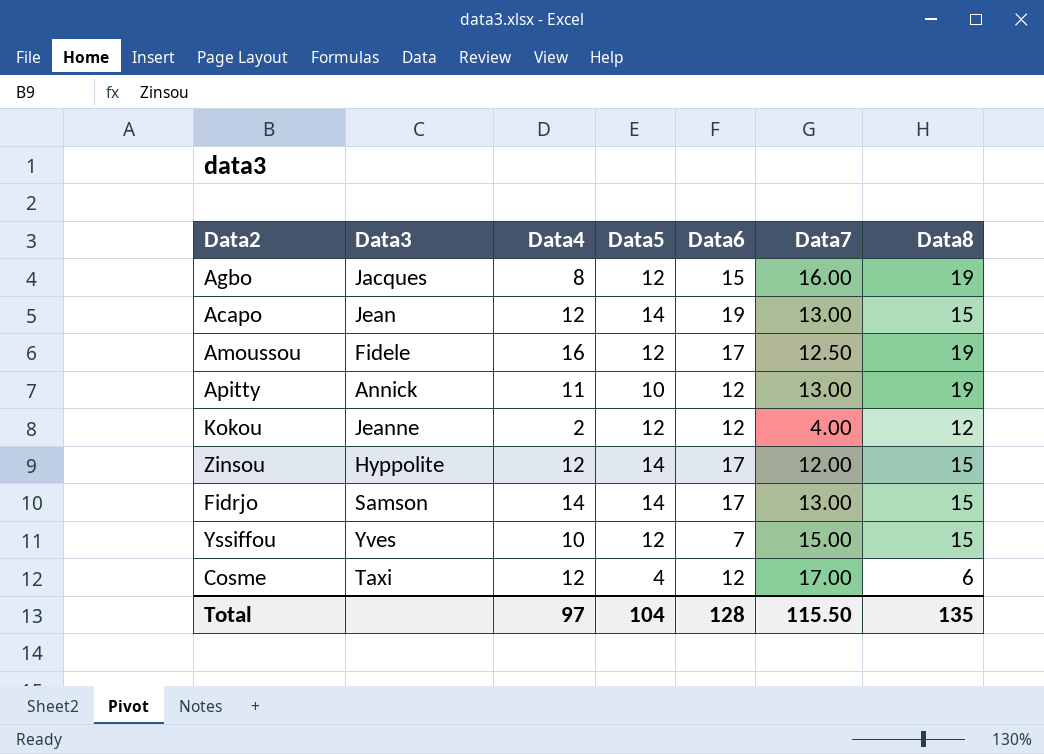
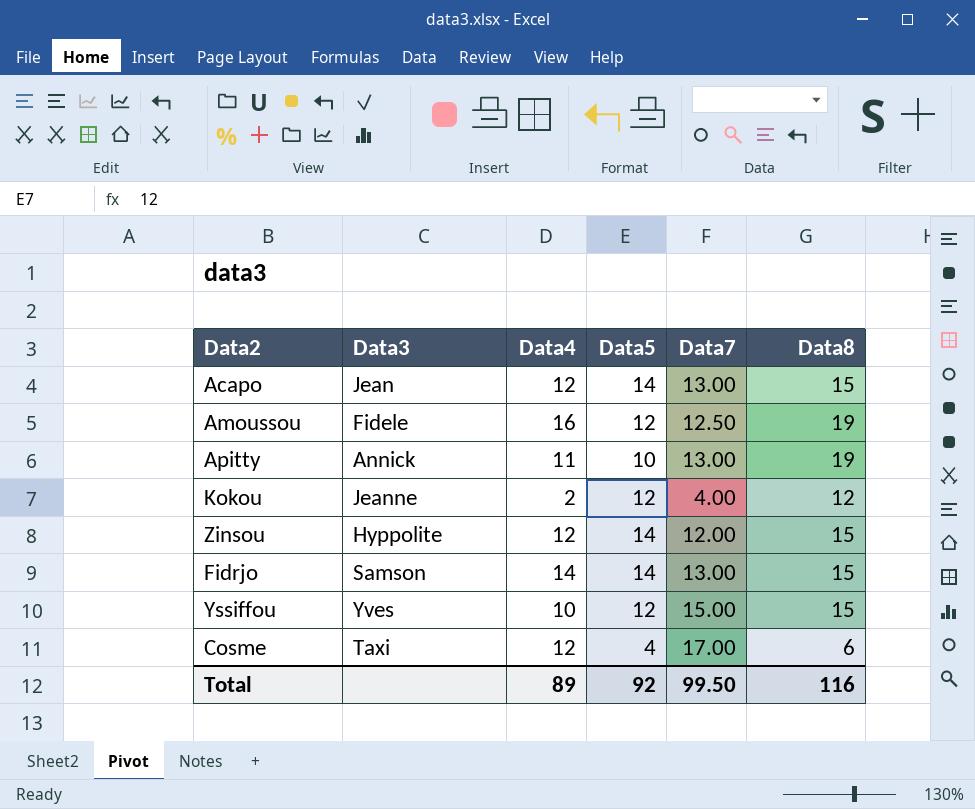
column Data6 | position: 5 -> none
row Agbo: Jacques | 8 | 12 | 15 | 16.00 | 19 -> none
Total | Data4: 97 -> 89
Total | Data5: 104 -> 92
Total | Data7: 115.50 -> 99.50
Total | Data8: 135 -> 116

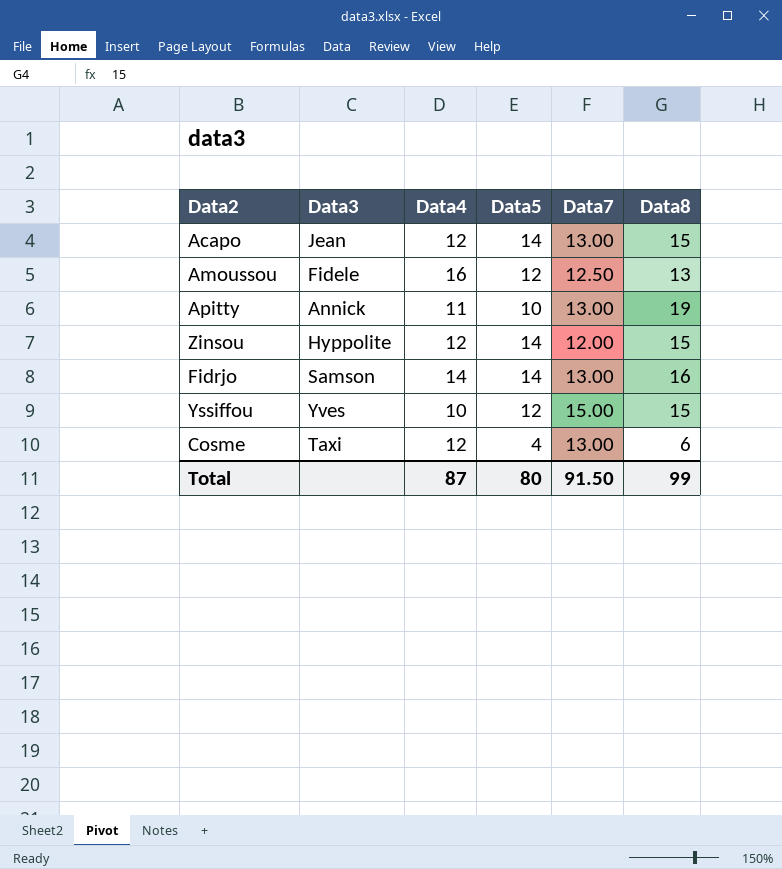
row Kokou: Jeanne | 2 | 12 | 4.00 | 12 -> none
Amoussou | Data8: 19 -> 13
Fidrjo | Data8: 15 -> 16
Cosme | Data7: 17.00 -> 13.00
Total | Data4: 89 -> 87
Total | Data5: 92 -> 80
Total | Data7: 99.50 -> 91.50
Total | Data8: 116 -> 99

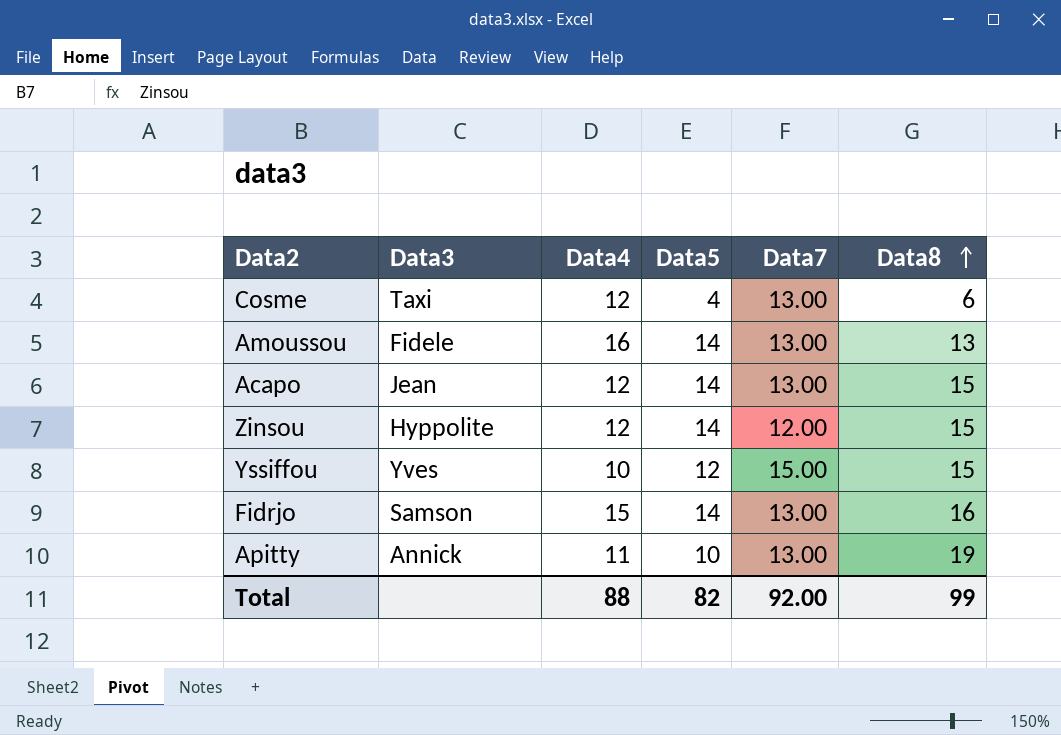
row order: none -> Data8 ascending
Amoussou | Data5: 12 -> 14
Amoussou | Data7: 12.50 -> 13.00
Fidrjo | Data4: 14 -> 15
Total | Data4: 87 -> 88
Total | Data5: 80 -> 82
Total | Data7: 91.50 -> 92.00

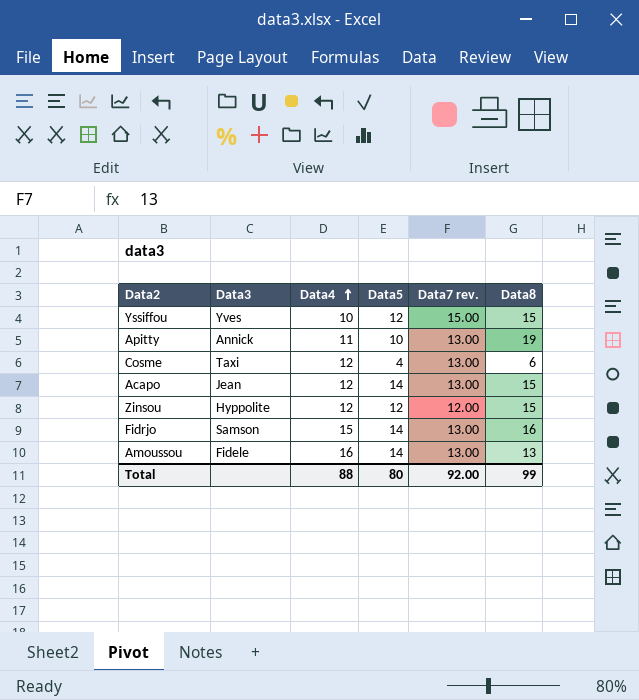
row order: Data8 ascending -> Data4 ascending
column name: Data7 -> Data7 rev.
Zinsou | Data5: 14 -> 12
Total | Data5: 82 -> 80

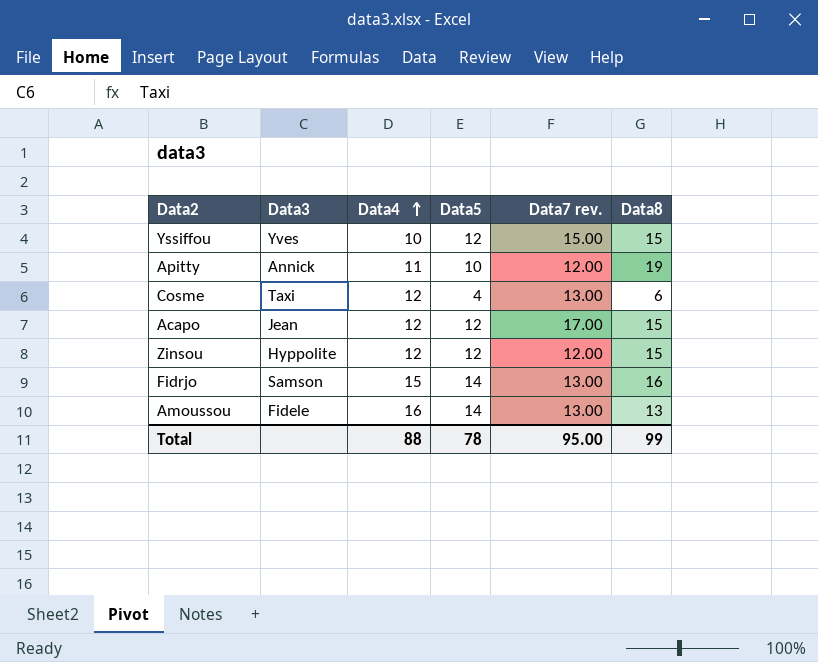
Apitty | Data7 rev.: 13.00 -> 12.00
Acapo | Data5: 14 -> 12
Acapo | Data7 rev.: 13.00 -> 17.00
Total | Data5: 80 -> 78
Total | Data7 rev.: 92.00 -> 95.00

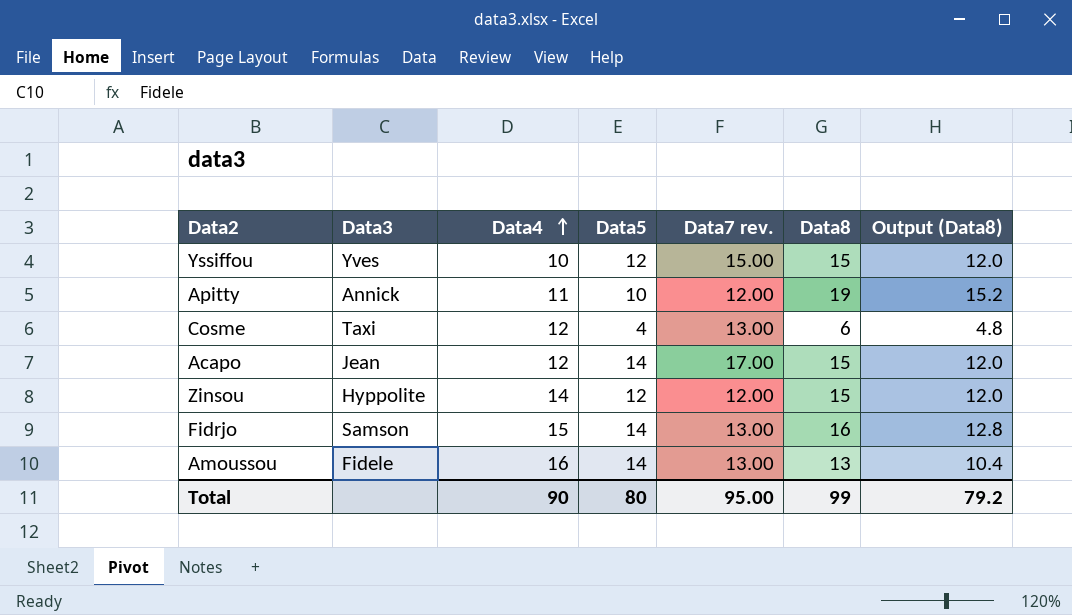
column Output (Data8) | formula: none -> [Data8] * 0.8
Acapo | Data5: 12 -> 14
Zinsou | Data4: 12 -> 14
Total | Data4: 88 -> 90
Total | Data5: 78 -> 80

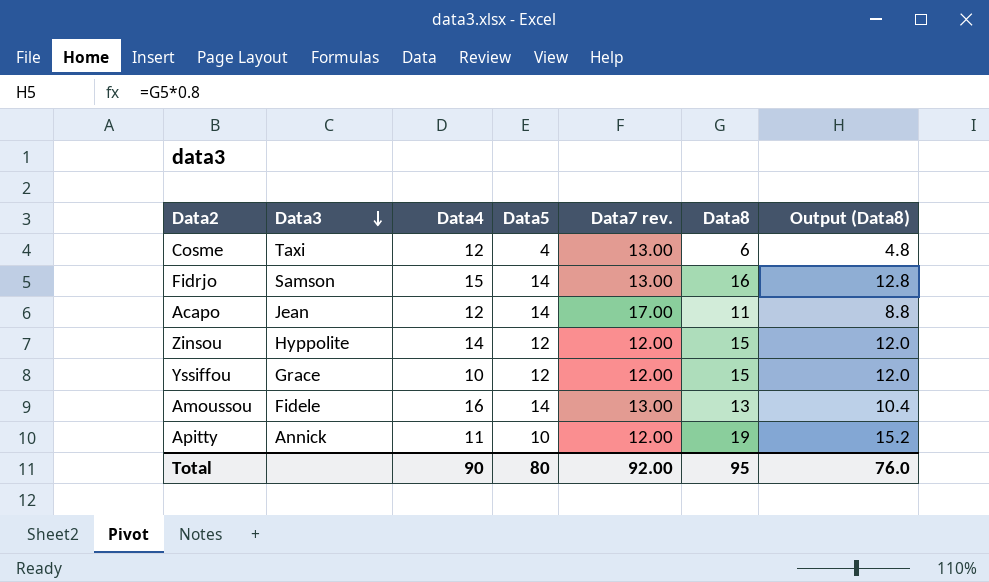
row order: Data4 ascending -> Data3 descending
Acapo | Data8: 15 -> 11
Acapo | Output (Data8): 12.0 -> 8.8
Yssiffou | Data3: Yves -> Grace
Yssiffou | Data7 rev.: 15.00 -> 12.00
Total | Data7 rev.: 95.00 -> 92.00
Total | Data8: 99 -> 95
Total | Output (Data8): 79.2 -> 76.0

